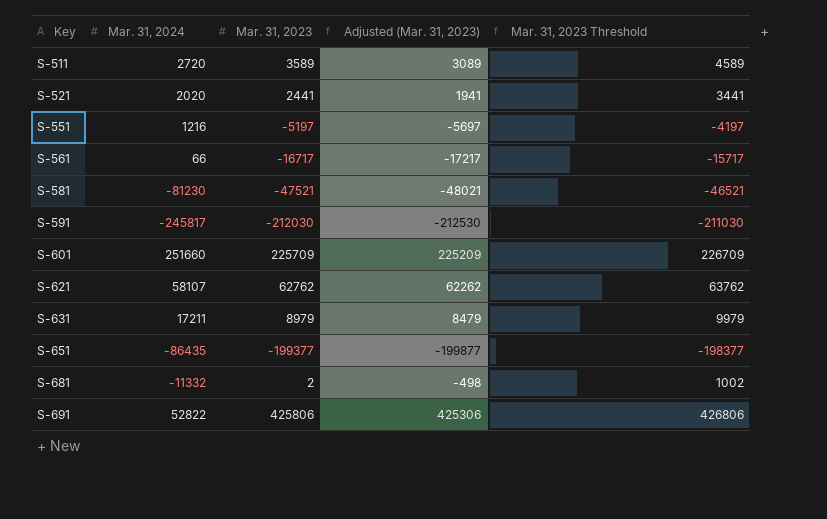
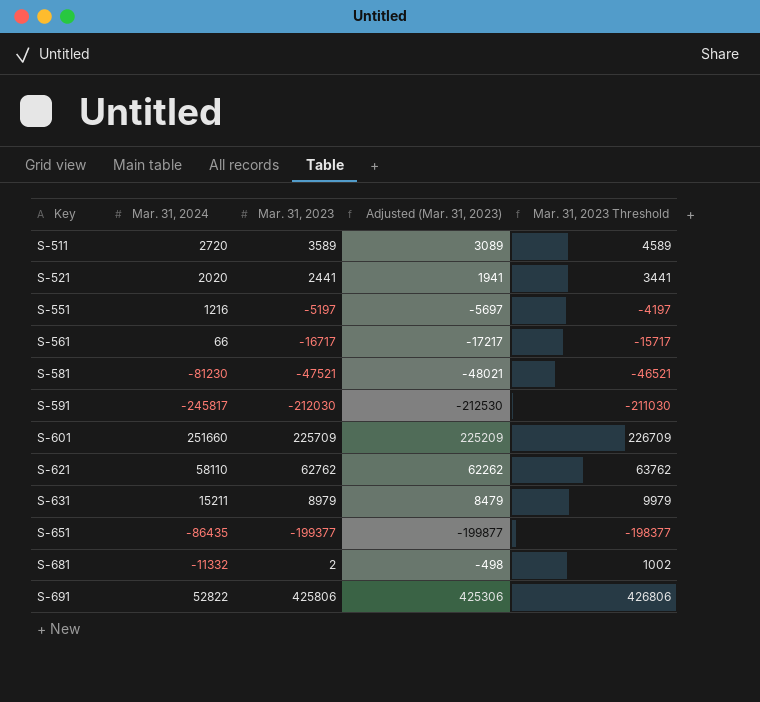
S-621 | Mar. 31, 2024: 58107 -> 58110
S-631 | Mar. 31, 2024: 17211 -> 15211

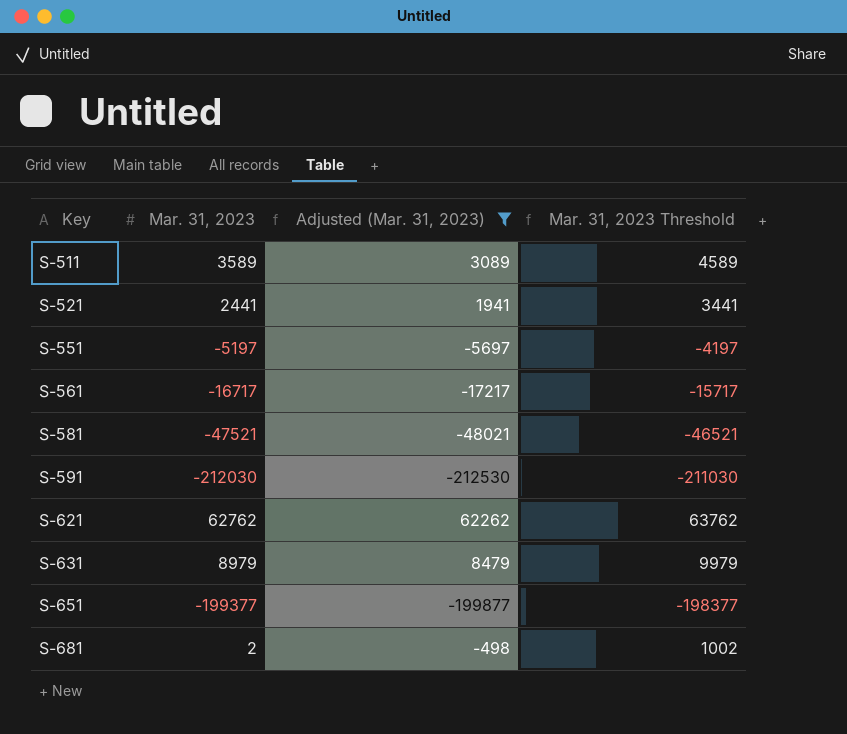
filter: none -> Adjusted (Mar. 31, 2023) <= 62262
column Mar. 31, 2024 | position: 2 -> none

